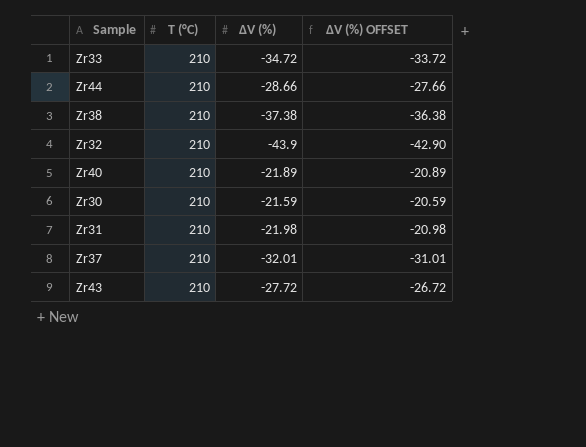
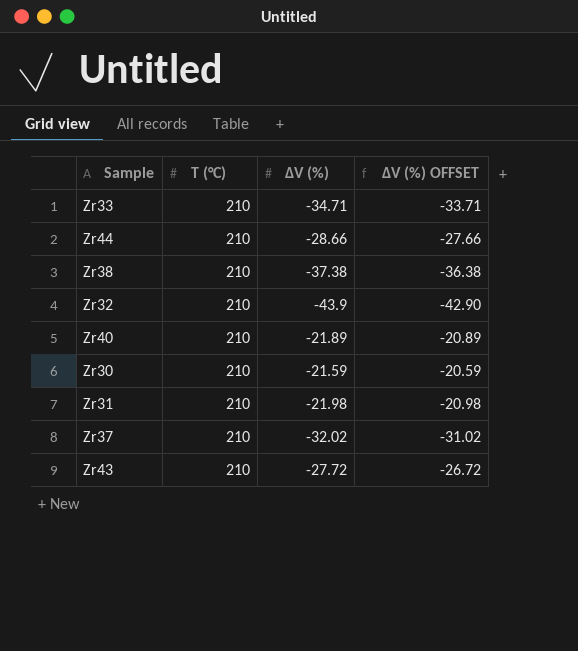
Zr33 | ∆V (%): -34.72 -> -34.71
Zr33 | ∆V (%) OFFSET: -33.72 -> -33.71
Zr37 | ∆V (%): -32.01 -> -32.02
Zr37 | ∆V (%) OFFSET: -31.01 -> -31.02

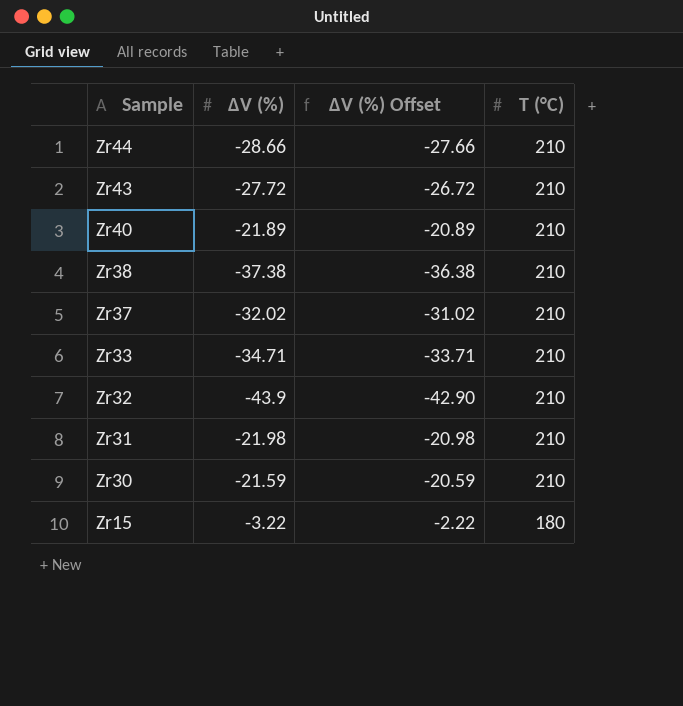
row order: none -> Sample descending
column name: ∆V (%) OFFSET -> ∆V (%) Offset
column T (°C) | position: 2 -> 4
row Zr15: none -> -3.22 | -2.22 | 180

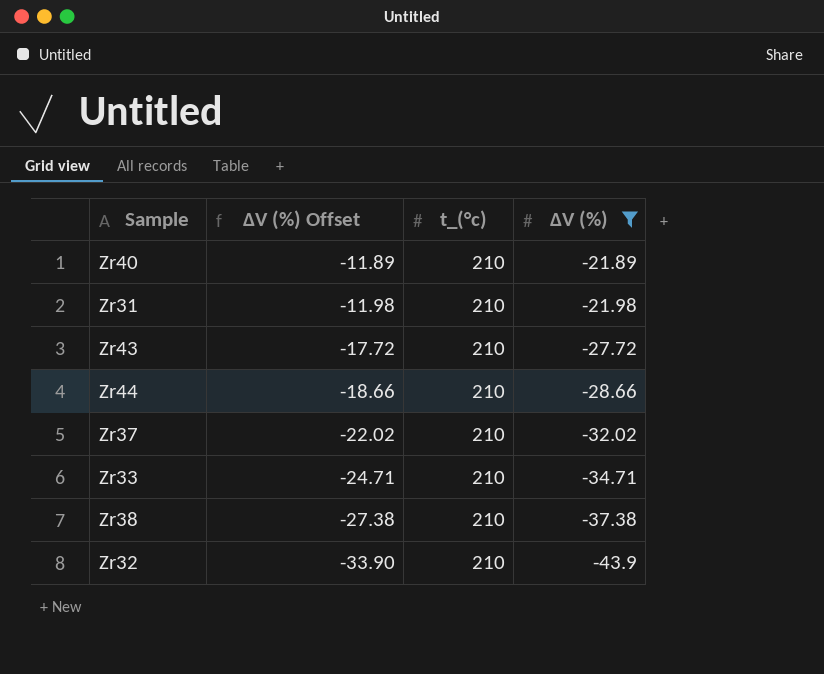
filter: none -> ∆V (%) <= -21.89
row order: Sample descending -> ∆V (%) Offset descending
column ∆V (%) Offset | formula: [∆V (%)] + 1 -> [∆V (%)] + 10
column name: T (°C) -> t_(°c)
column ∆V (%) | position: 2 -> 4

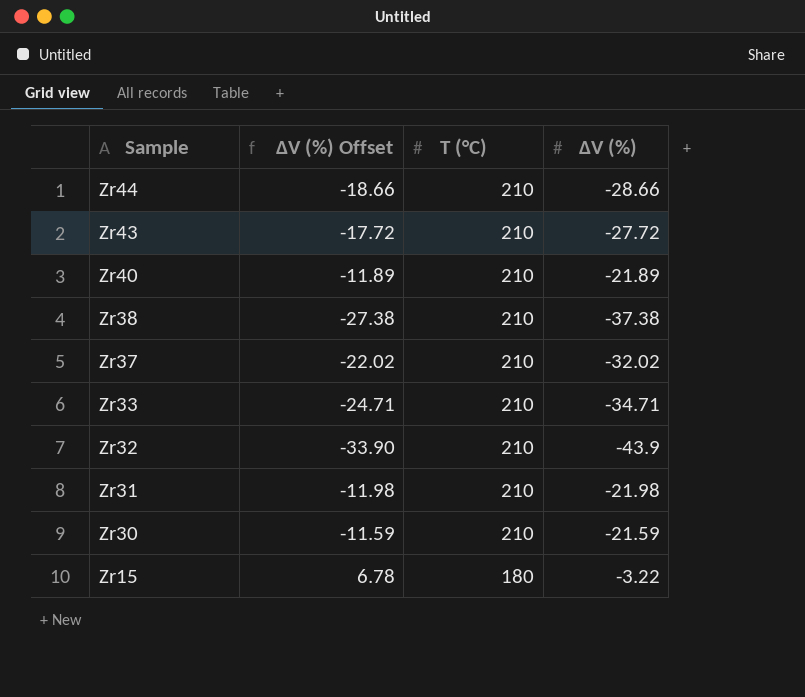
filter: ∆V (%) <= -21.89 -> none
row order: ∆V (%) Offset descending -> Sample descending
column name: t_(°c) -> T (°C)

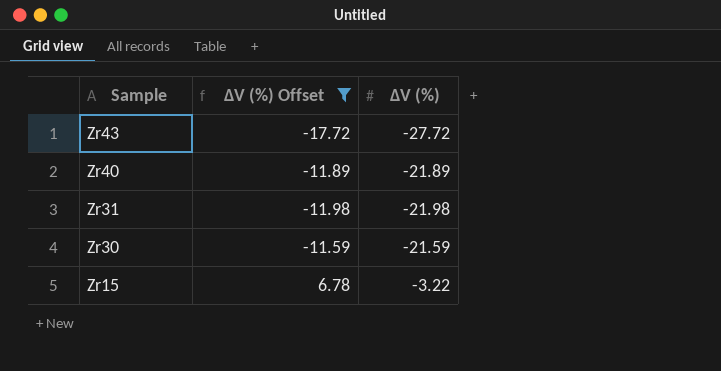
filter: none -> ∆V (%) Offset >= -17.72
column T (°C) | position: 3 -> none

